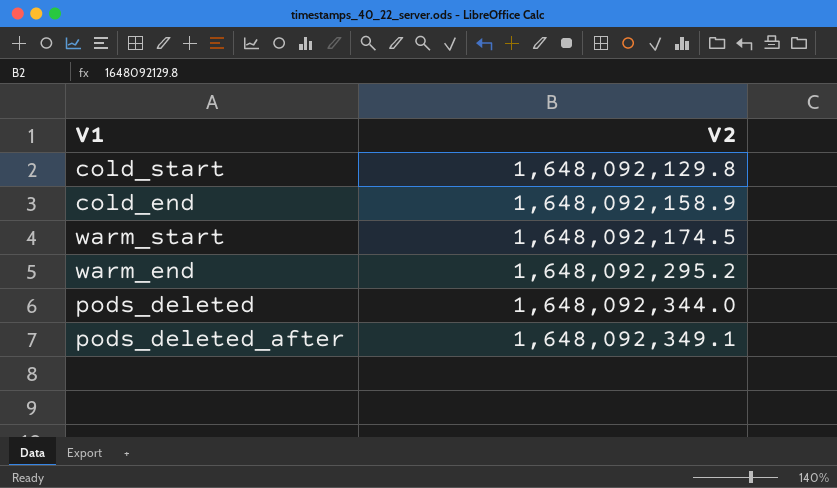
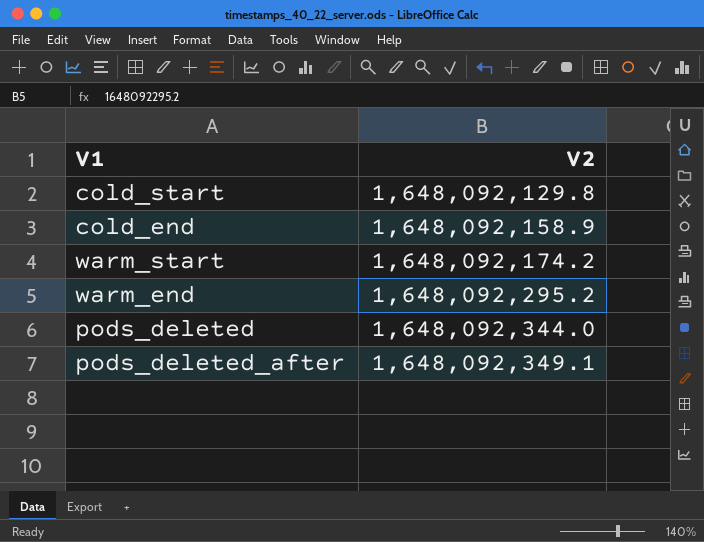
warm_start | V2: 1,648,092,174.5 -> 1,648,092,174.2

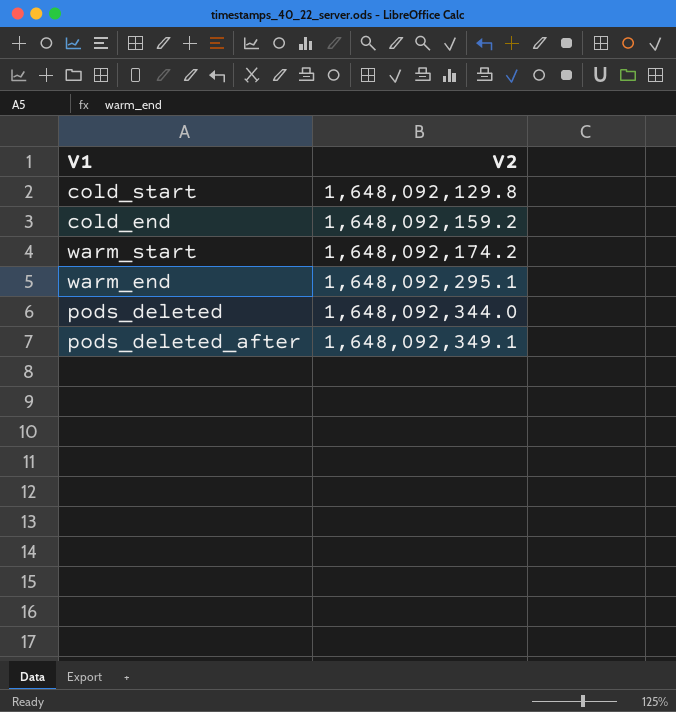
cold_end | V2: 1,648,092,158.9 -> 1,648,092,159.2
warm_end | V2: 1,648,092,295.2 -> 1,648,092,295.1

